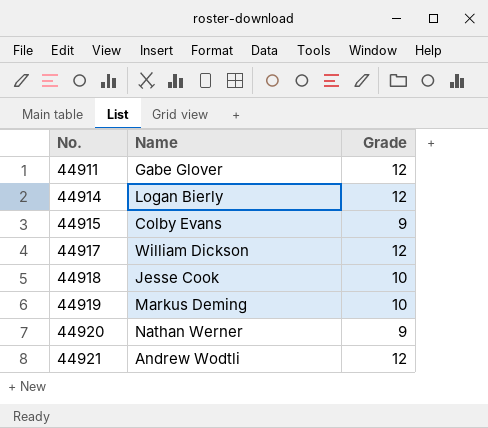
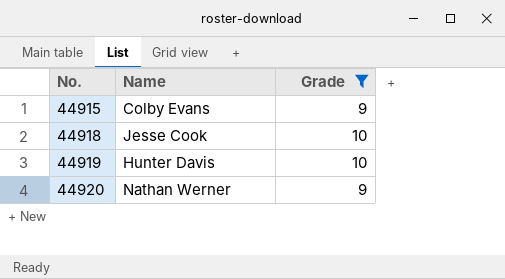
filter: none -> Grade != 12
44919 | Name: Markus Deming -> Hunter Davis

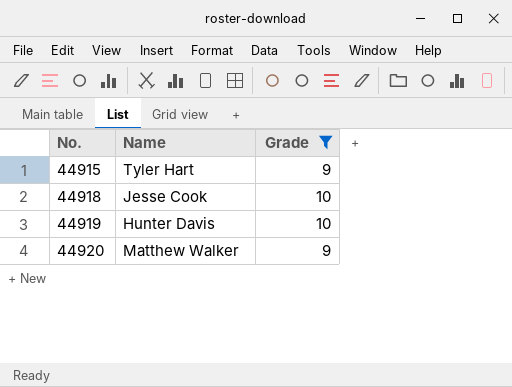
44915 | Name: Colby Evans -> Tyler Hart
44920 | Name: Nathan Werner -> Matthew Walker

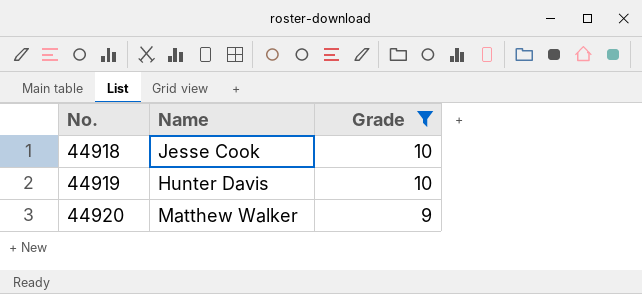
row 44915: Tyler Hart | 9 -> none

